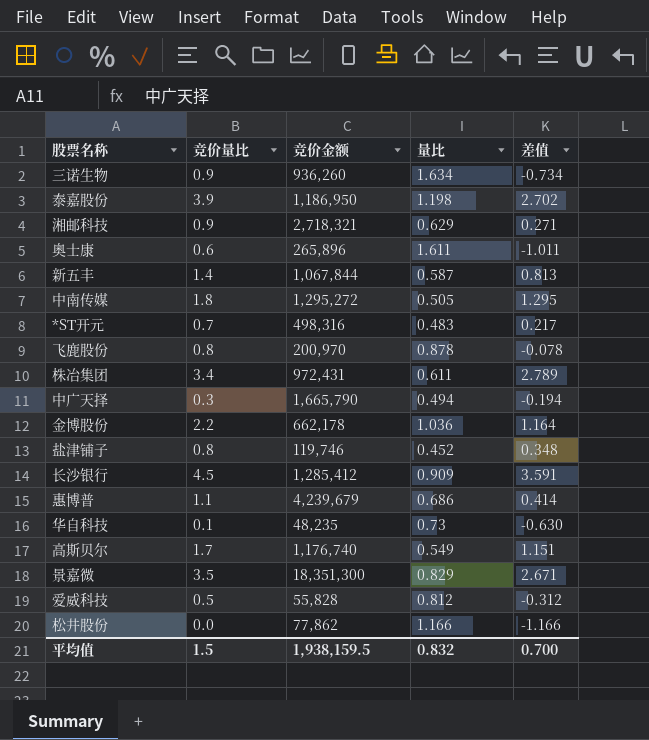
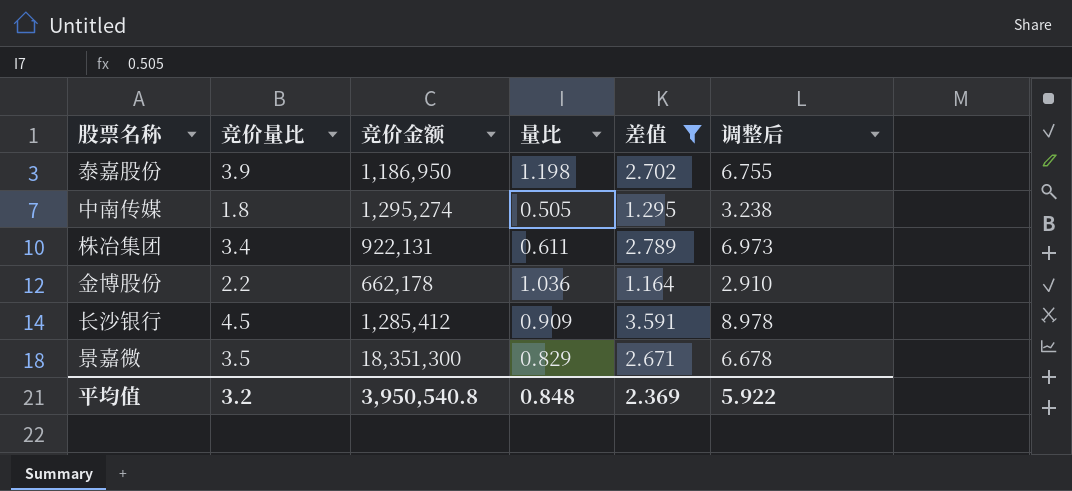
filter: none -> 差值 >= 1.164
column 调整后 | formula: none -> [差值] * 2.5
中南传媒 | 竞价金额: 1,295,272 -> 1,295,274
株冶集团 | 竞价金额: 972,431 -> 922,131
平均值 | 竞价量比: 1.5 -> 3.2
平均值 | 竞价金额: 1,938,159.5 -> 3,950,540.8
平均值 | 量比: 0.832 -> 0.848
平均值 | 差值: 0.700 -> 2.369

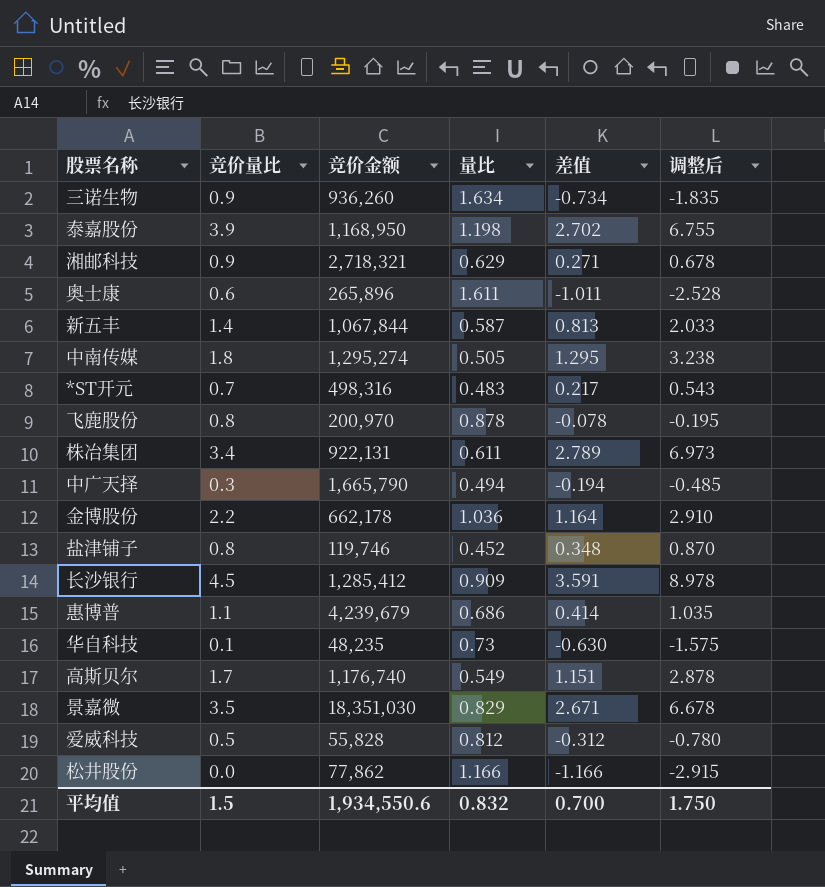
filter: 差值 >= 1.164 -> none
泰嘉股份 | 竞价金额: 1,186,950 -> 1,168,950
景嘉微 | 竞价金额: 18,351,300 -> 18,351,030
平均值 | 竞价量比: 3.2 -> 1.5
平均值 | 竞价金额: 3,950,540.8 -> 1,934,550.6
平均值 | 量比: 0.848 -> 0.832
平均值 | 差值: 2.369 -> 0.700
平均值 | 调整后: 5.922 -> 1.750

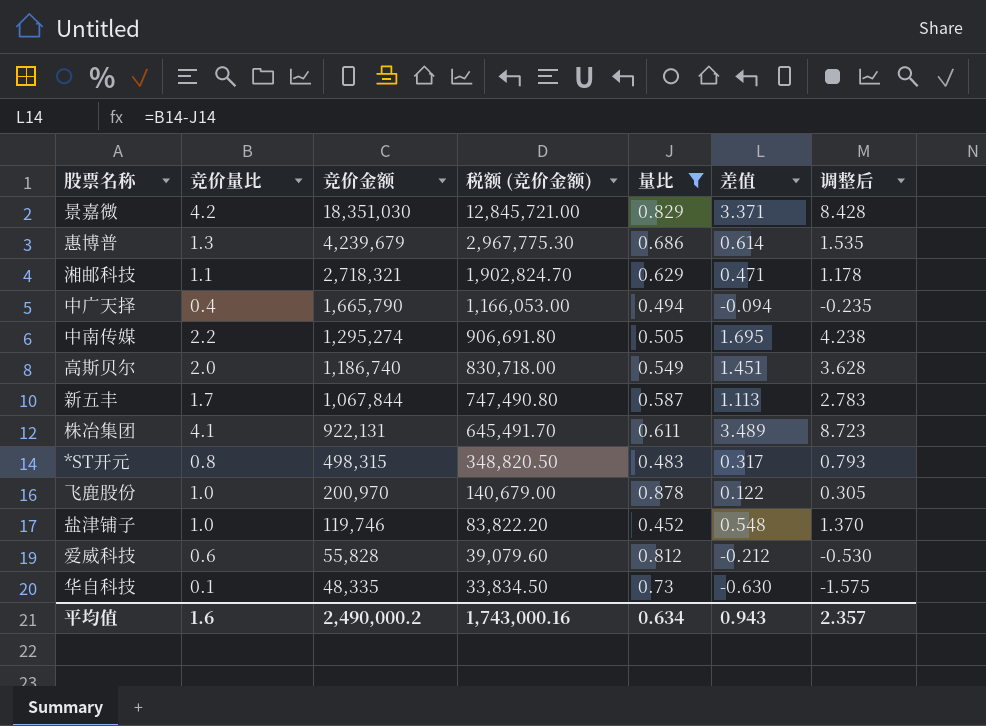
filter: none -> 量比 <= 0.878
row order: none -> 竞价金额 descending
column 税额 (竞价金额) | formula: none -> [竞价金额] * 0.7
景嘉微 | 竞价量比: 3.5 -> 4.2
景嘉微 | 差值: 2.671 -> 3.371
景嘉微 | 调整后: 6.678 -> 8.428
惠博普 | 竞价量比: 1.1 -> 1.3
惠博普 | 差值: 0.414 -> 0.614
惠博普 | 调整后: 1.035 -> 1.535
湘邮科技 | 竞价量比: 0.9 -> 1.1
湘邮科技 | 差值: 0.271 -> 0.471
湘邮科技 | 调整后: 0.678 -> 1.178
中广天择 | 竞价量比: 0.3 -> 0.4
中广天择 | 差值: -0.194 -> -0.094
中广天择 | 调整后: -0.485 -> -0.235
中南传媒 | 竞价量比: 1.8 -> 2.2
中南传媒 | 差值: 1.295 -> 1.695
中南传媒 | 调整后: 3.238 -> 4.238
高斯贝尔 | 竞价量比: 1.7 -> 2.0
高斯贝尔 | 竞价金额: 1,176,740 -> 1,186,740
高斯贝尔 | 差值: 1.151 -> 1.451
高斯贝尔 | 调整后: 2.878 -> 3.628
新五丰 | 竞价量比: 1.4 -> 1.7
新五丰 | 差值: 0.813 -> 1.113
新五丰 | 调整后: 2.033 -> 2.783
株冶集团 | 竞价量比: 3.4 -> 4.1
株冶集团 | 差值: 2.789 -> 3.489
株冶集团 | 调整后: 6.973 -> 8.723
*ST开元 | 竞价量比: 0.7 -> 0.8
*ST开元 | 竞价金额: 498,316 -> 498,315
*ST开元 | 差值: 0.217 -> 0.317
*ST开元 | 调整后: 0.543 -> 0.793
飞鹿股份 | 竞价量比: 0.8 -> 1.0
飞鹿股份 | 差值: -0.078 -> 0.122
飞鹿股份 | 调整后: -0.195 -> 0.305
盐津铺子 | 竞价量比: 0.8 -> 1.0
盐津铺子 | 差值: 0.348 -> 0.548
盐津铺子 | 调整后: 0.870 -> 1.370
爱威科技 | 竞价量比: 0.5 -> 0.6
爱威科技 | 差值: -0.312 -> -0.212
爱威科技 | 调整后: -0.780 -> -0.530
华自科技 | 竞价金额: 48,235 -> 48,335
平均值 | 竞价量比: 1.5 -> 1.6
平均值 | 竞价金额: 1,934,550.6 -> 2,490,000.2
平均值 | 量比: 0.832 -> 0.634
平均值 | 差值: 0.700 -> 0.943
平均值 | 调整后: 1.750 -> 2.357

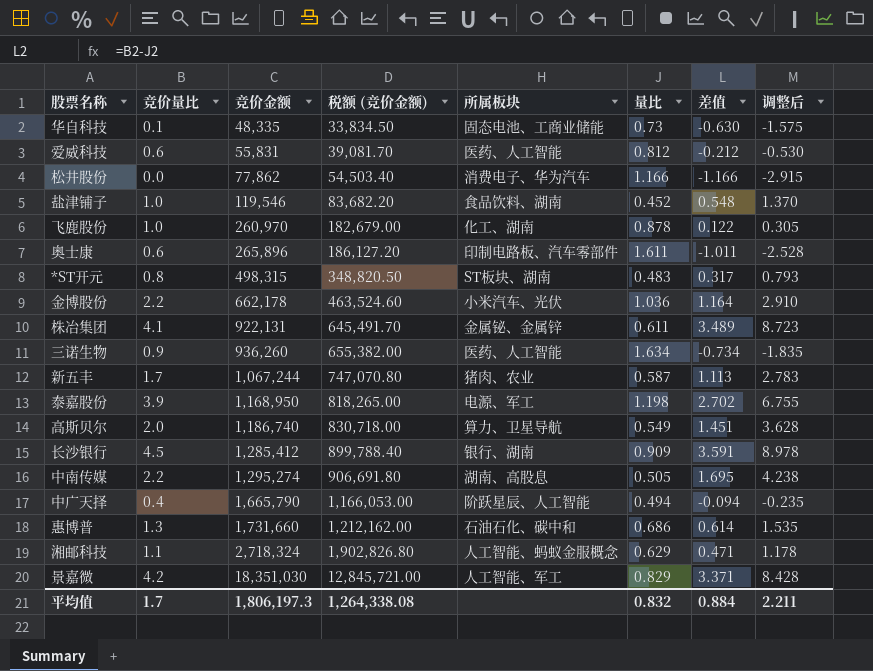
filter: 量比 <= 0.878 -> none
row order: 竞价金额 descending -> 竞价金额 ascending
column 所属板块 | position: none -> 5
爱威科技 | 竞价金额: 55,828 -> 55,831
爱威科技 | 税额 (竞价金额): 39,079.60 -> 39,081.70
盐津铺子 | 竞价金额: 119,746 -> 119,546
盐津铺子 | 税额 (竞价金额): 83,822.20 -> 83,682.20
飞鹿股份 | 竞价金额: 200,970 -> 260,970
飞鹿股份 | 税额 (竞价金额): 140,679.00 -> 182,679.00
新五丰 | 竞价金额: 1,067,844 -> 1,067,244
新五丰 | 税额 (竞价金额): 747,490.80 -> 747,070.80
惠博普 | 竞价金额: 4,239,679 -> 1,731,660
惠博普 | 税额 (竞价金额): 2,967,775.30 -> 1,212,162.00
湘邮科技 | 竞价金额: 2,718,321 -> 2,718,324
湘邮科技 | 税额 (竞价金额): 1,902,824.70 -> 1,902,826.80
平均值 | 竞价量比: 1.6 -> 1.7
平均值 | 竞价金额: 2,490,000.2 -> 1,806,197.3
平均值 | 税额 (竞价金额): 1,743,000.16 -> 1,264,338.08
平均值 | 量比: 0.634 -> 0.832
平均值 | 差值: 0.943 -> 0.884
平均值 | 调整后: 2.357 -> 2.211

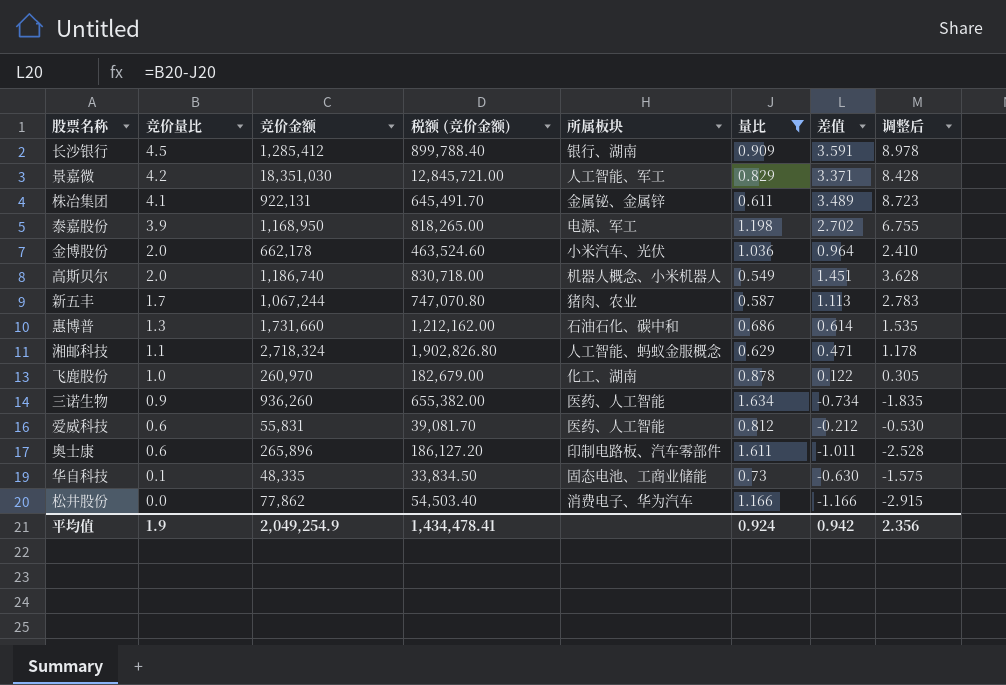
filter: none -> 量比 >= 0.549
row order: 竞价金额 ascending -> 竞价量比 descending
金博股份 | 竞价量比: 2.2 -> 2.0
金博股份 | 差值: 1.164 -> 0.964
金博股份 | 调整后: 2.910 -> 2.410
高斯贝尔 | 所属板块: 算力、卫星导航 -> 机器人概念、小米机器人
平均值 | 竞价量比: 1.7 -> 1.9
平均值 | 竞价金额: 1,806,197.3 -> 2,049,254.9
平均值 | 税额 (竞价金额): 1,264,338.08 -> 1,434,478.41
平均值 | 量比: 0.832 -> 0.924
平均值 | 差值: 0.884 -> 0.942
平均值 | 调整后: 2.211 -> 2.356

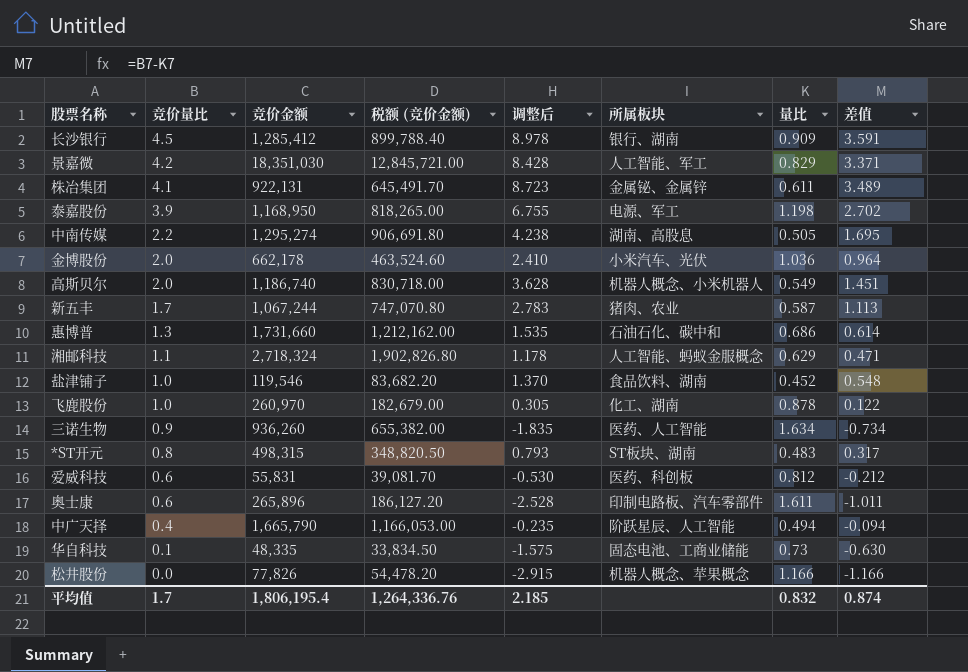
filter: 量比 >= 0.549 -> none
column 调整后 | position: 8 -> 5
爱威科技 | 所属板块: 医药、人工智能 -> 医药、科创板
松井股份 | 竞价金额: 77,862 -> 77,826
松井股份 | 税额 (竞价金额): 54,503.40 -> 54,478.20
松井股份 | 所属板块: 消费电子、华为汽车 -> 机器人概念、苹果概念
平均值 | 竞价量比: 1.9 -> 1.7
平均值 | 竞价金额: 2,049,254.9 -> 1,806,195.4
平均值 | 税额 (竞价金额): 1,434,478.41 -> 1,264,336.76
平均值 | 调整后: 2.356 -> 2.185
平均值 | 量比: 0.924 -> 0.832
平均值 | 差值: 0.942 -> 0.874

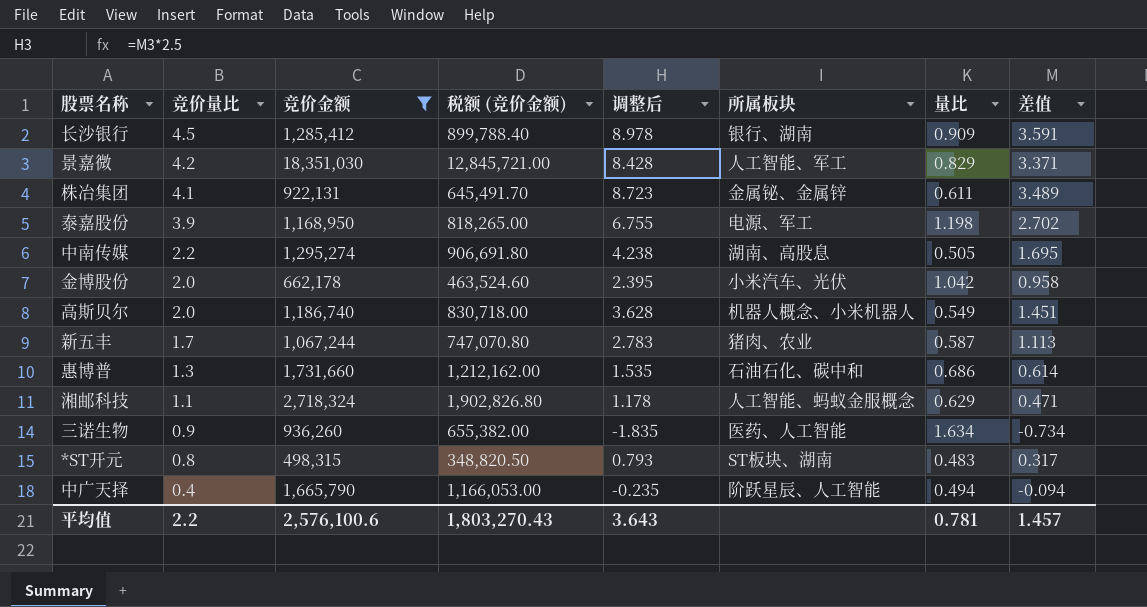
filter: none -> 竞价金额 >= 498,315
金博股份 | 调整后: 2.410 -> 2.395
金博股份 | 量比: 1.036 -> 1.042
金博股份 | 差值: 0.964 -> 0.958
平均值 | 竞价量比: 1.7 -> 2.2
平均值 | 竞价金额: 1,806,195.4 -> 2,576,100.6
平均值 | 税额 (竞价金额): 1,264,336.76 -> 1,803,270.43
平均值 | 调整后: 2.185 -> 3.643
平均值 | 量比: 0.832 -> 0.781
平均值 | 差值: 0.874 -> 1.457

